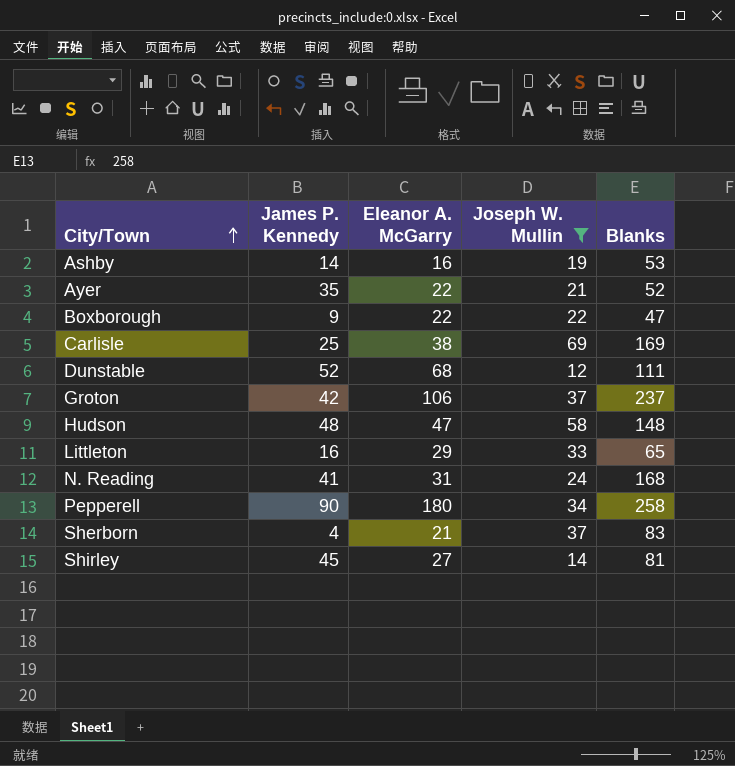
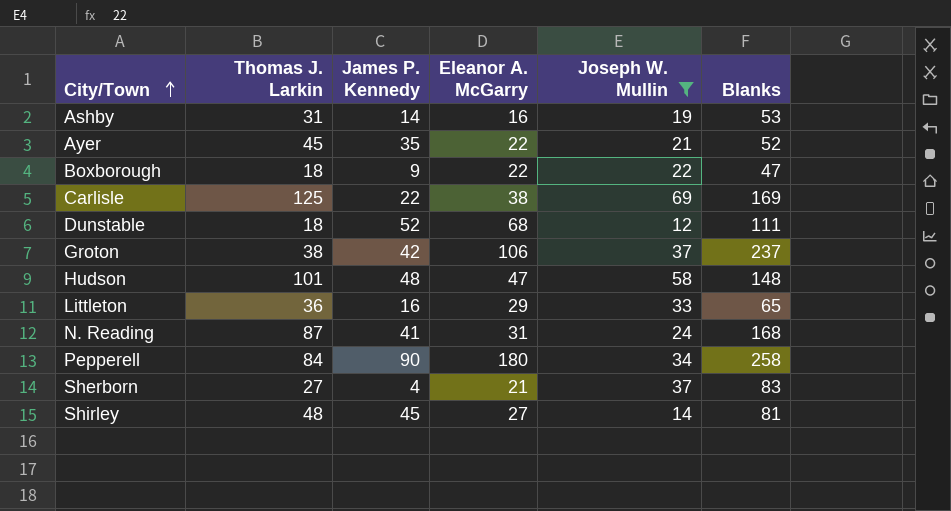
column Thomas J. Larkin | position: none -> 2
Carlisle | James P. Kennedy: 25 -> 22

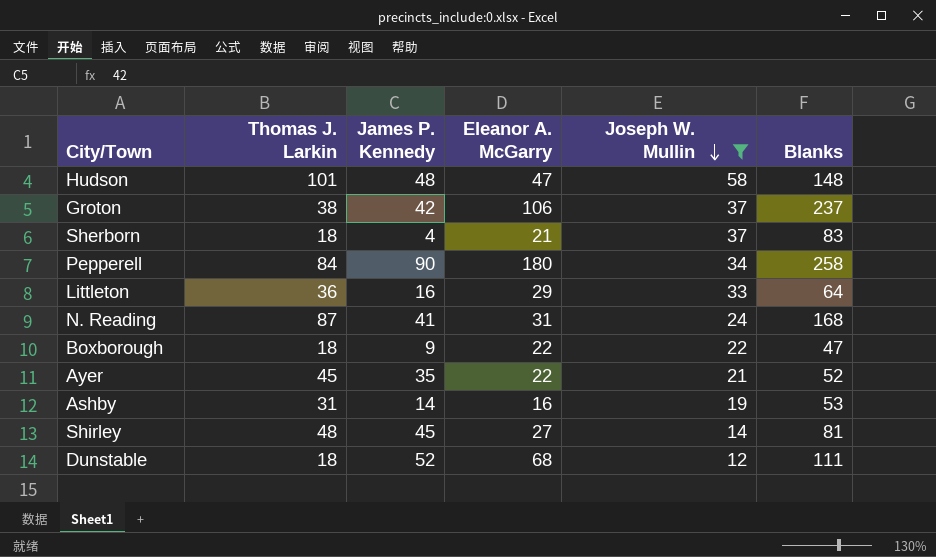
row order: City/Town ascending -> Joseph W. Mullin descending
row Carlisle: 125 | 22 | 38 | 69 | 169 -> none
Sherborn | Thomas J. Larkin: 27 -> 18
Littleton | Blanks: 65 -> 64

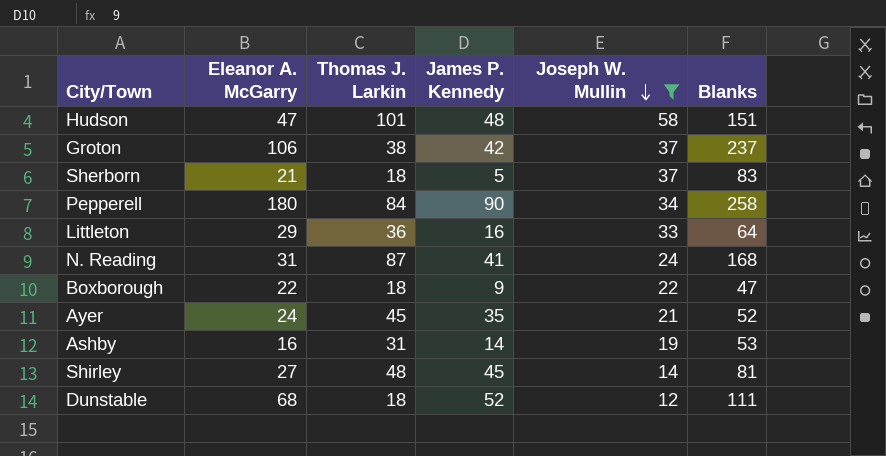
column Eleanor A. McGarry | position: 4 -> 2
Hudson | Blanks: 148 -> 151
Sherborn | James P. Kennedy: 4 -> 5
Ayer | Eleanor A. McGarry: 22 -> 24

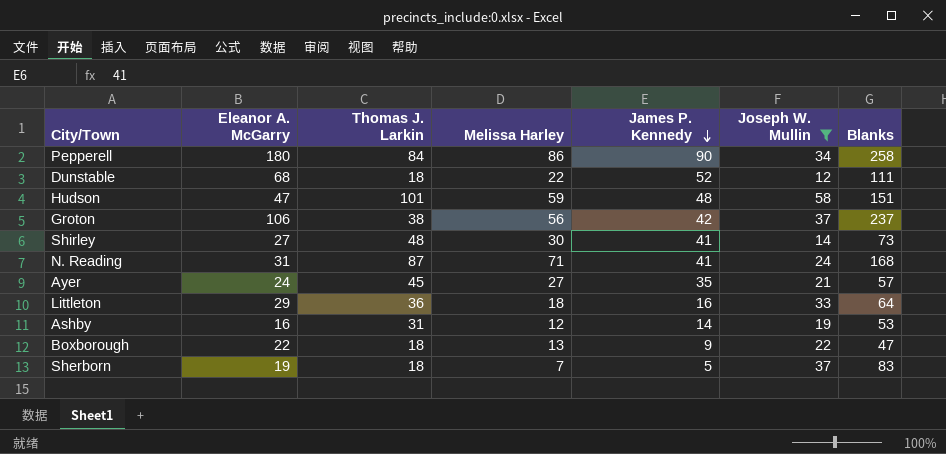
row order: Joseph W. Mullin descending -> James P. Kennedy descending
column Melissa Harley | position: none -> 4
Shirley | James P. Kennedy: 45 -> 41
Shirley | Blanks: 81 -> 73
Ayer | Blanks: 52 -> 57
Sherborn | Eleanor A. McGarry: 21 -> 19

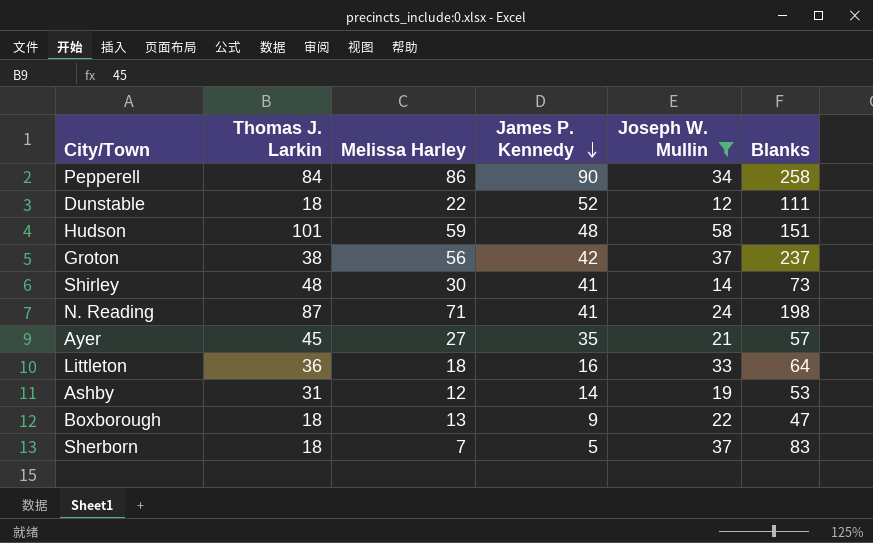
column Eleanor A. McGarry | position: 2 -> none
N. Reading | Blanks: 168 -> 198

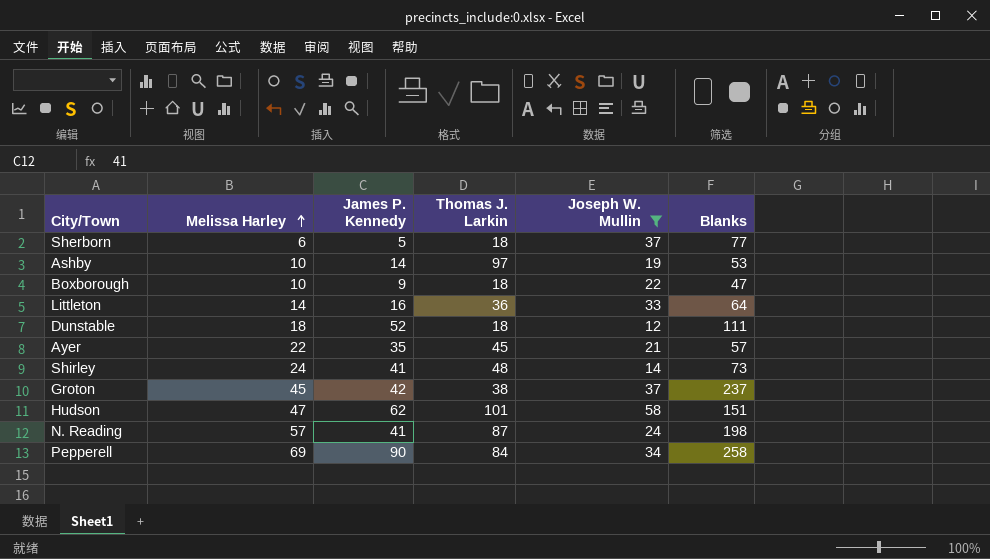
row order: James P. Kennedy descending -> Melissa Harley ascending
column Thomas J. Larkin | position: 2 -> 4
Sherborn | Melissa Harley: 7 -> 6
Sherborn | Blanks: 83 -> 77
Ashby | Melissa Harley: 12 -> 10
Ashby | Thomas J. Larkin: 31 -> 97
Boxborough | Melissa Harley: 13 -> 10
Littleton | Melissa Harley: 18 -> 14
Dunstable | Melissa Harley: 22 -> 18
Ayer | Melissa Harley: 27 -> 22
Shirley | Melissa Harley: 30 -> 24
Groton | Melissa Harley: 56 -> 45
Hudson | Melissa Harley: 59 -> 47
Hudson | James P. Kennedy: 48 -> 62
N. Reading | Melissa Harley: 71 -> 57
Pepperell | Melissa Harley: 86 -> 69

